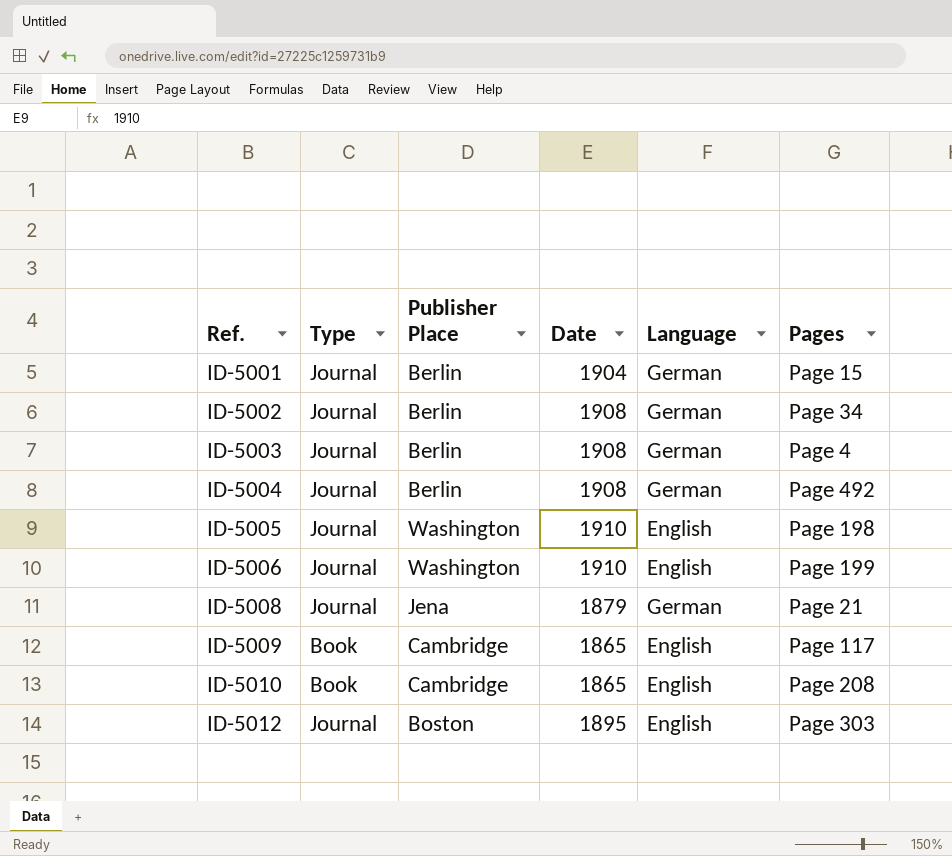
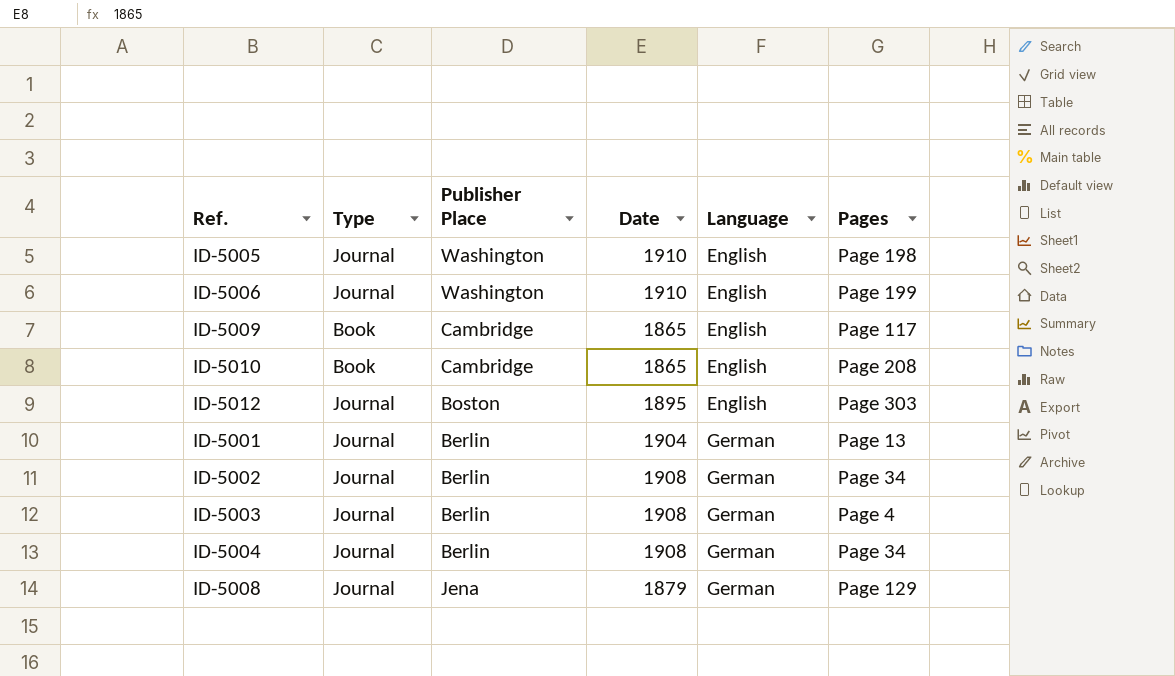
row order: Ref. ascending -> Language ascending
ID-5001 | Pages: Page 15 -> Page 13
ID-5004 | Pages: Page 492 -> Page 34
ID-5008 | Pages: Page 21 -> Page 129

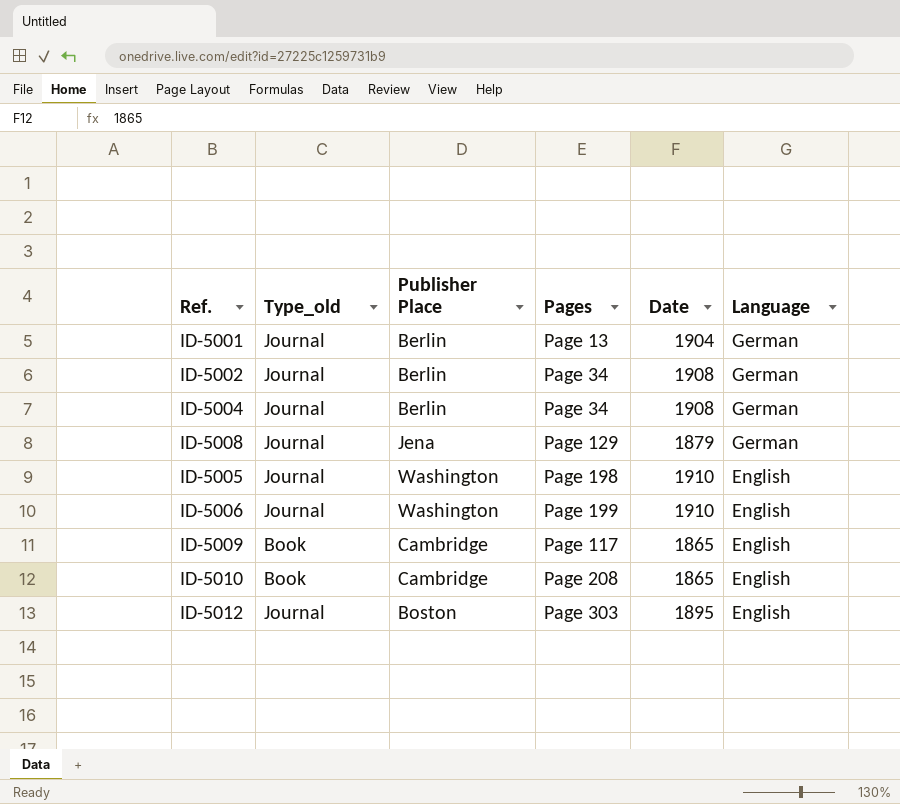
row order: Language ascending -> Language descending
column name: Type -> Type_old
column Pages | position: 6 -> 4
row ID-5003: Journal | Berlin | 1908 | German | Page 4 -> none

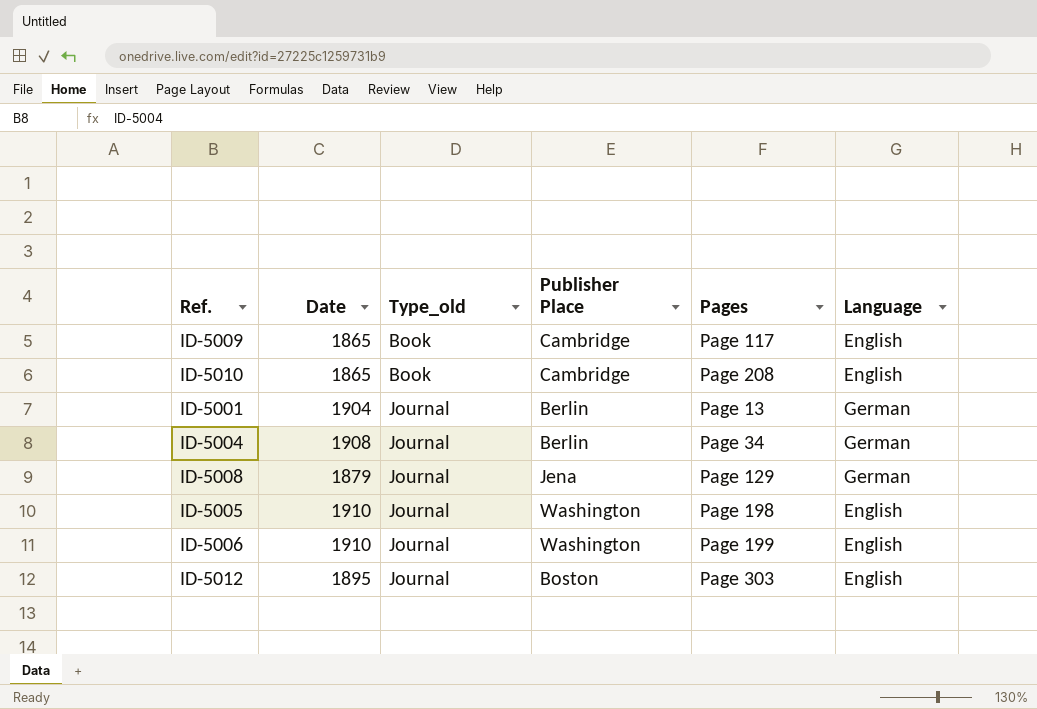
row order: Language descending -> Type_old ascending
column Date | position: 5 -> 2
row ID-5002: Journal | Berlin | Page 34 | 1908 | German -> none

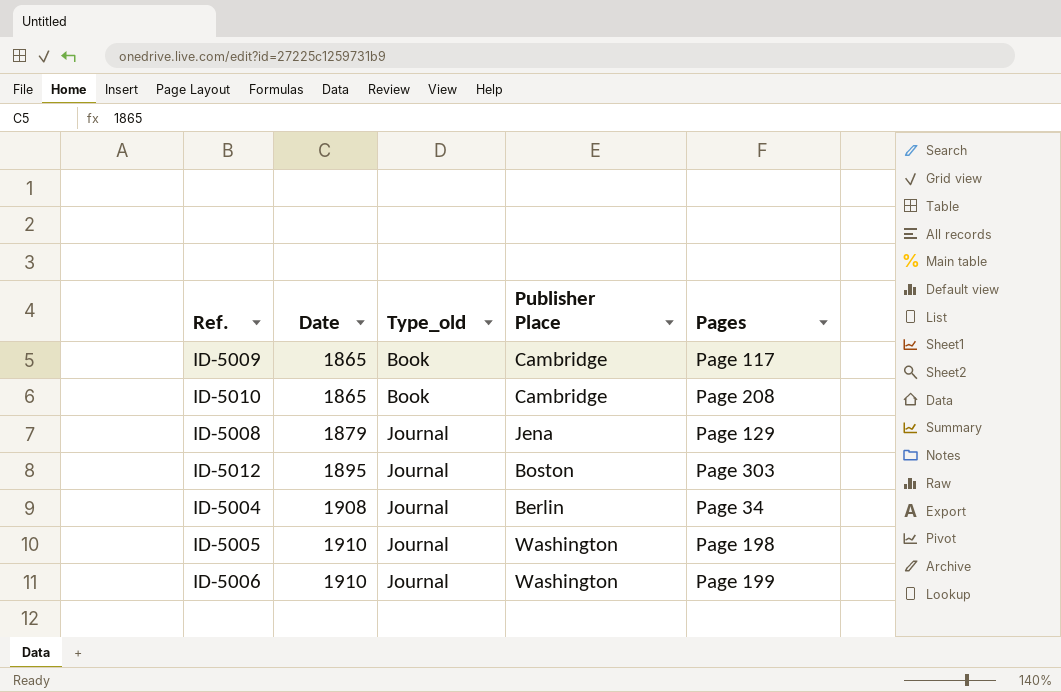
row order: Type_old ascending -> Date ascending
column Language | position: 6 -> none
row ID-5001: 1904 | Journal | Berlin | Page 13 | German -> none

